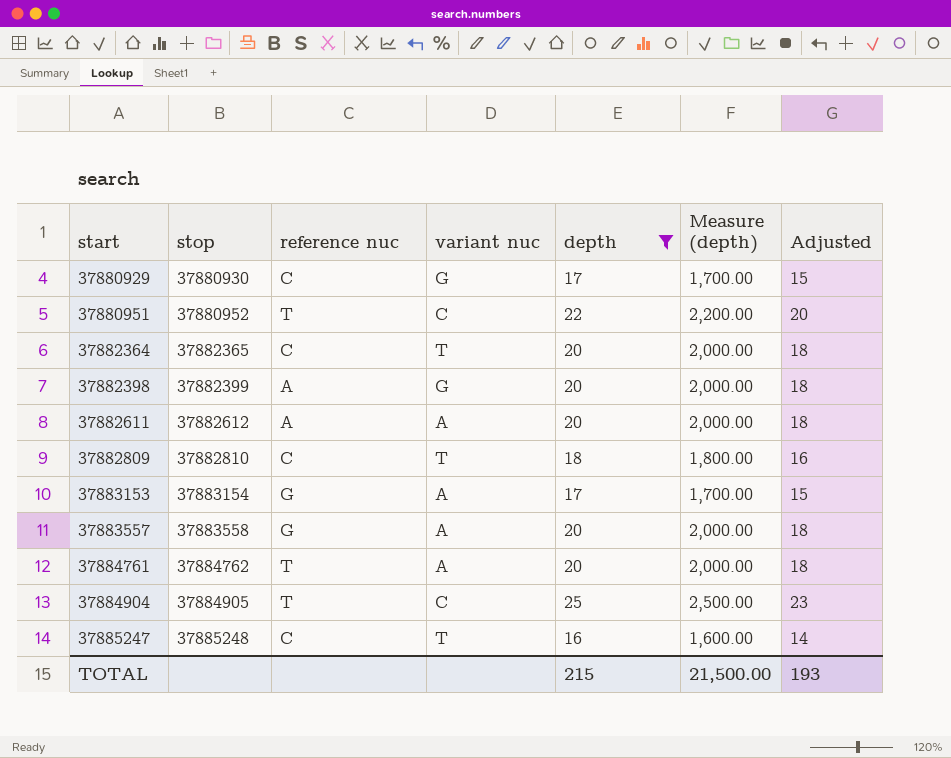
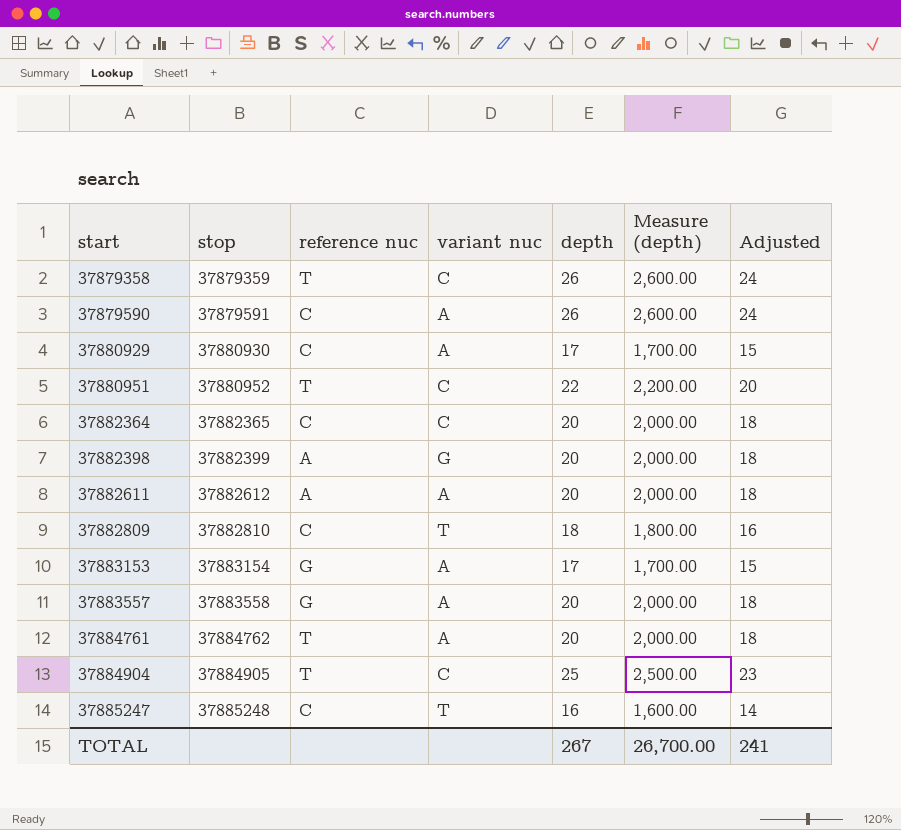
filter: depth != 26 -> none
37880929 | variant nuc: G -> A
37882364 | variant nuc: T -> C
TOTAL | depth: 215 -> 267
TOTAL | Measure (depth): 21,500.00 -> 26,700.00
TOTAL | Adjusted: 193 -> 241

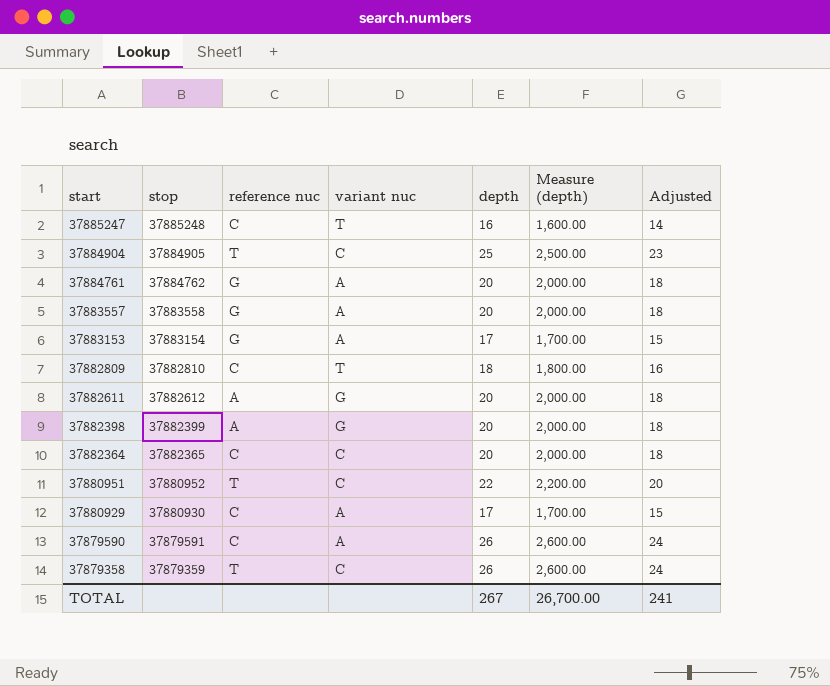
row order: start ascending -> start descending
37884761 | reference nuc: T -> G
37882611 | variant nuc: A -> G

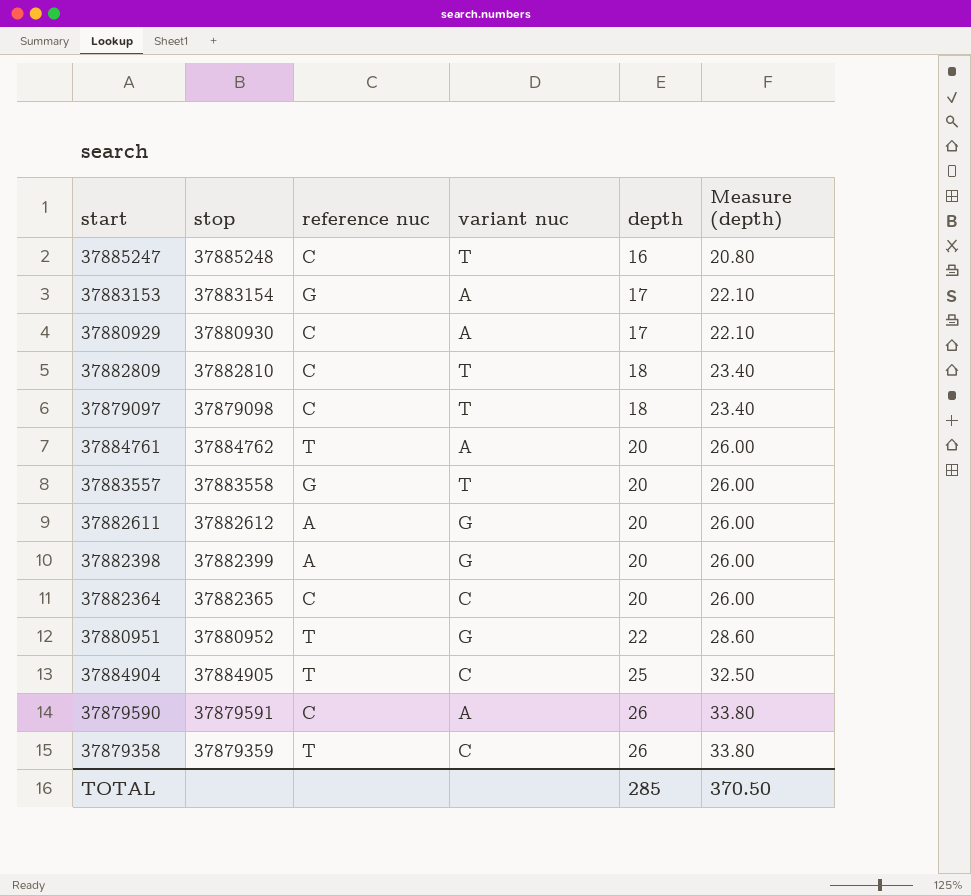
row order: start descending -> depth ascending
column Adjusted | formula: [depth] - 2 -> none
column Measure (depth) | formula: [depth] * 100 -> [depth] * 1.3
row 37879097: none -> 37879098 | C | T | 18 | 23.40
37884761 | reference nuc: G -> T
37883557 | variant nuc: A -> T
37880951 | variant nuc: C -> G
TOTAL | depth: 267 -> 285
TOTAL | Measure (depth): 26,700.00 -> 370.50

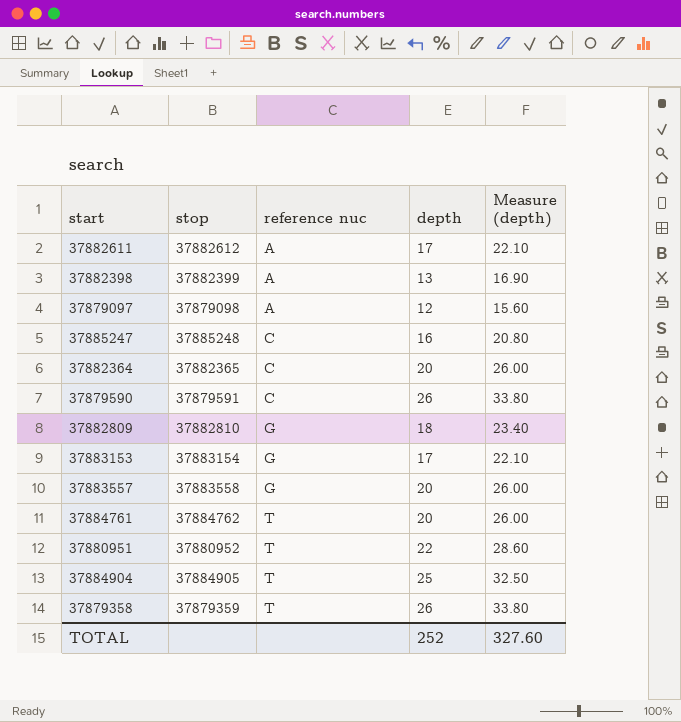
row order: depth ascending -> reference nuc ascending
column variant nuc | position: 4 -> none
row 37880929: 37880930 | C | A | 17 | 22.10 -> none
37882611 | depth: 20 -> 17
37882611 | Measure (depth): 26.00 -> 22.10
37882398 | depth: 20 -> 13
37882398 | Measure (depth): 26.00 -> 16.90
37879097 | reference nuc: C -> A
37879097 | depth: 18 -> 12
37879097 | Measure (depth): 23.40 -> 15.60
37882809 | reference nuc: C -> G
TOTAL | depth: 285 -> 252
TOTAL | Measure (depth): 370.50 -> 327.60

